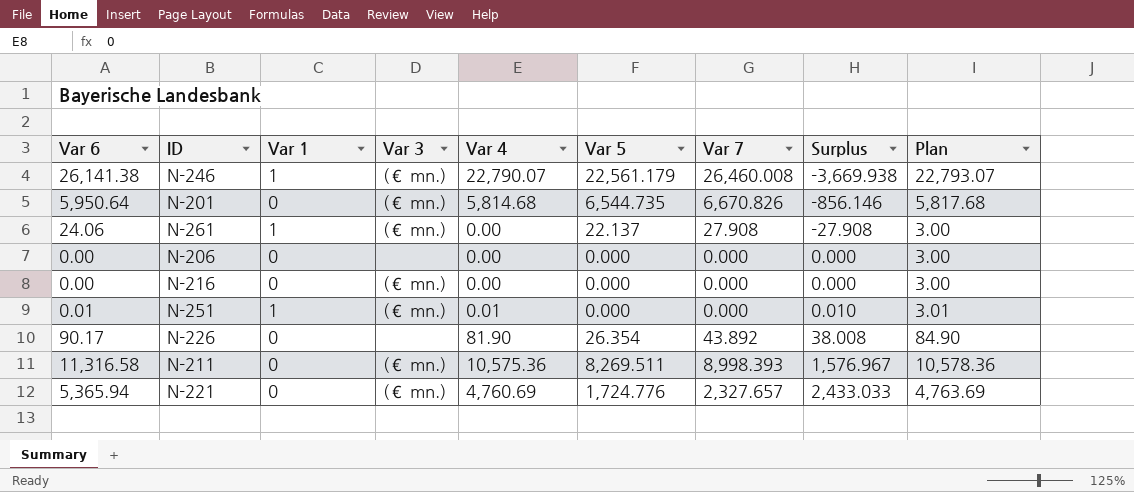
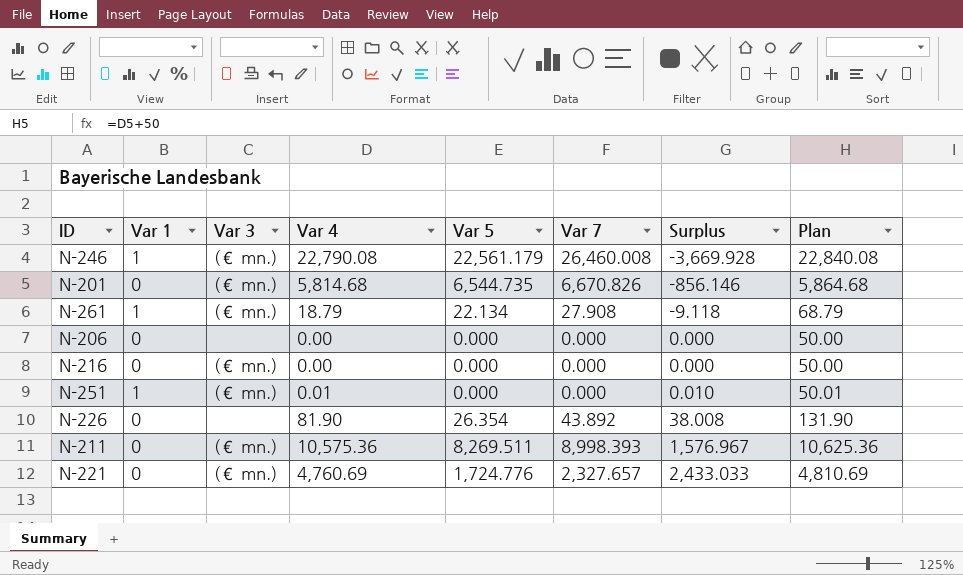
column Var 6 | position: 1 -> none
column Plan | formula: [Var 4] + 3 -> [Var 4] + 50
N-246 | Var 4: 22,790.07 -> 22,790.08
N-246 | Surplus: -3,669.938 -> -3,669.928
N-261 | Var 4: 0.00 -> 18.79
N-261 | Var 5: 22.137 -> 22.134
N-261 | Surplus: -27.908 -> -9.118

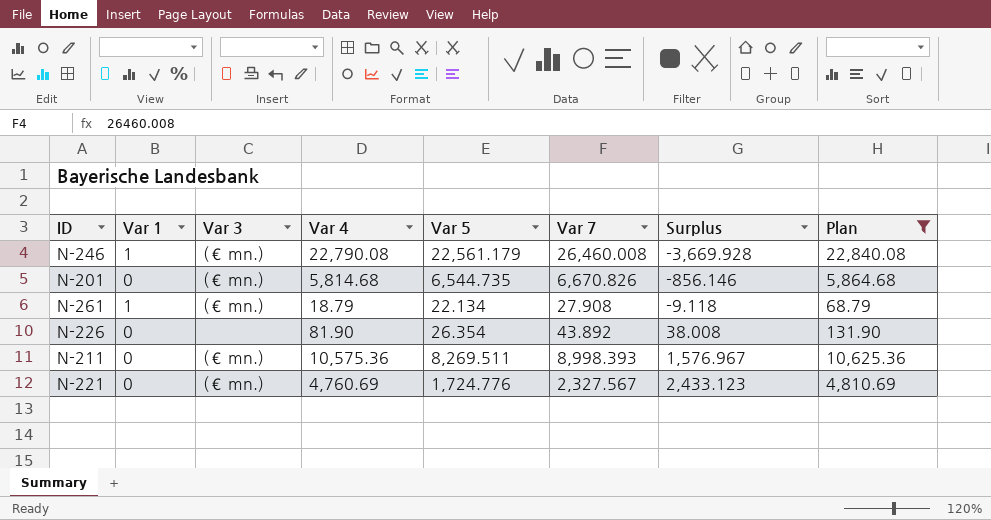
filter: none -> Plan >= 68.79
N-221 | Var 7: 2,327.657 -> 2,327.567
N-221 | Surplus: 2,433.033 -> 2,433.123

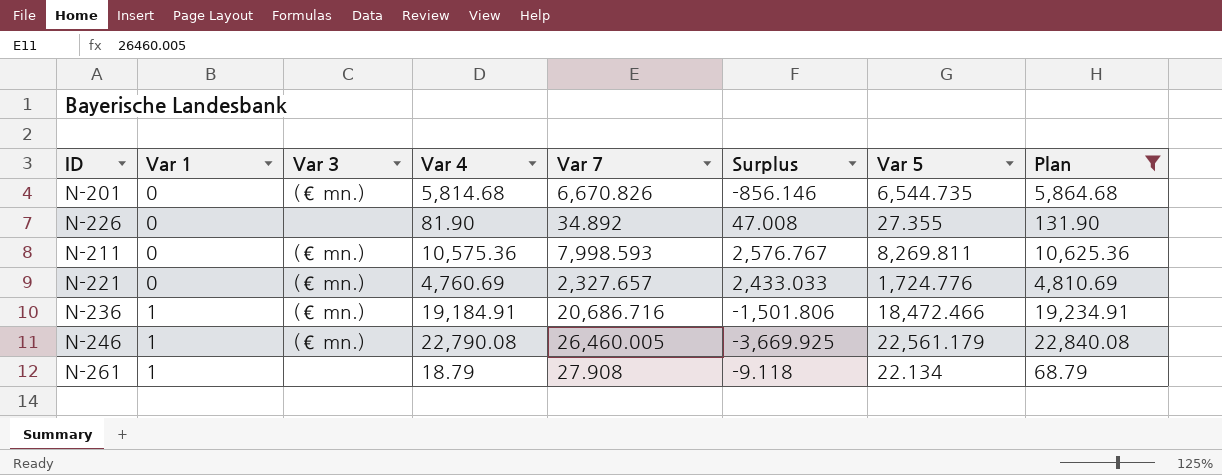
row order: Surplus ascending -> Var 1 ascending
column Var 5 | position: 5 -> 7
N-226 | Var 7: 43.892 -> 34.892
N-226 | Surplus: 38.008 -> 47.008
N-226 | Var 5: 26.354 -> 27.355
N-211 | Var 7: 8,998.393 -> 7,998.593
N-211 | Surplus: 1,576.967 -> 2,576.767
N-211 | Var 5: 8,269.511 -> 8,269.811
N-221 | Var 7: 2,327.567 -> 2,327.657
N-221 | Surplus: 2,433.123 -> 2,433.033
row N-236: none -> 1 | (€ mn.) | 19,184.91 | 20,686.716 | -1,501.806 | 18,472.466 | 19,234.91
N-246 | Var 7: 26,460.008 -> 26,460.005
N-246 | Surplus: -3,669.928 -> -3,669.925
N-261 | Var 3: (€ mn.) -> none

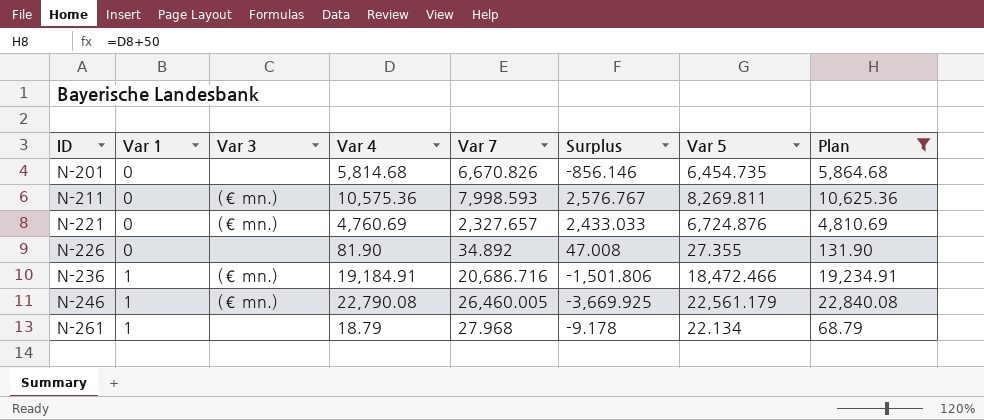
row order: Var 1 ascending -> ID ascending
N-201 | Var 3: (€ mn.) -> none
N-201 | Var 5: 6,544.735 -> 6,454.735
N-221 | Var 5: 1,724.776 -> 6,724.876
N-261 | Var 7: 27.908 -> 27.968
N-261 | Surplus: -9.118 -> -9.178

